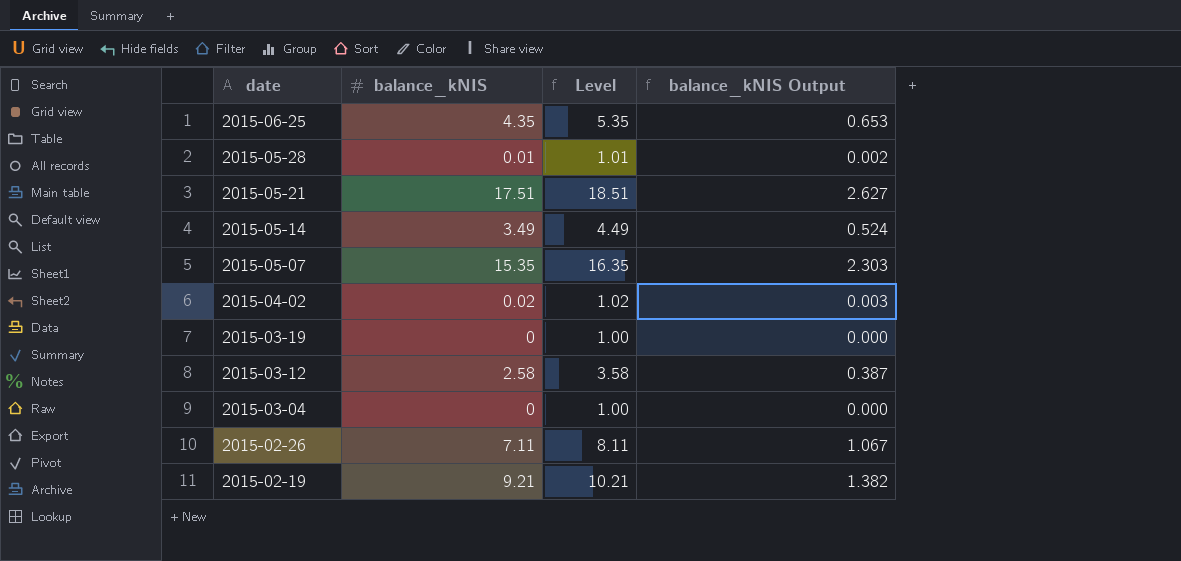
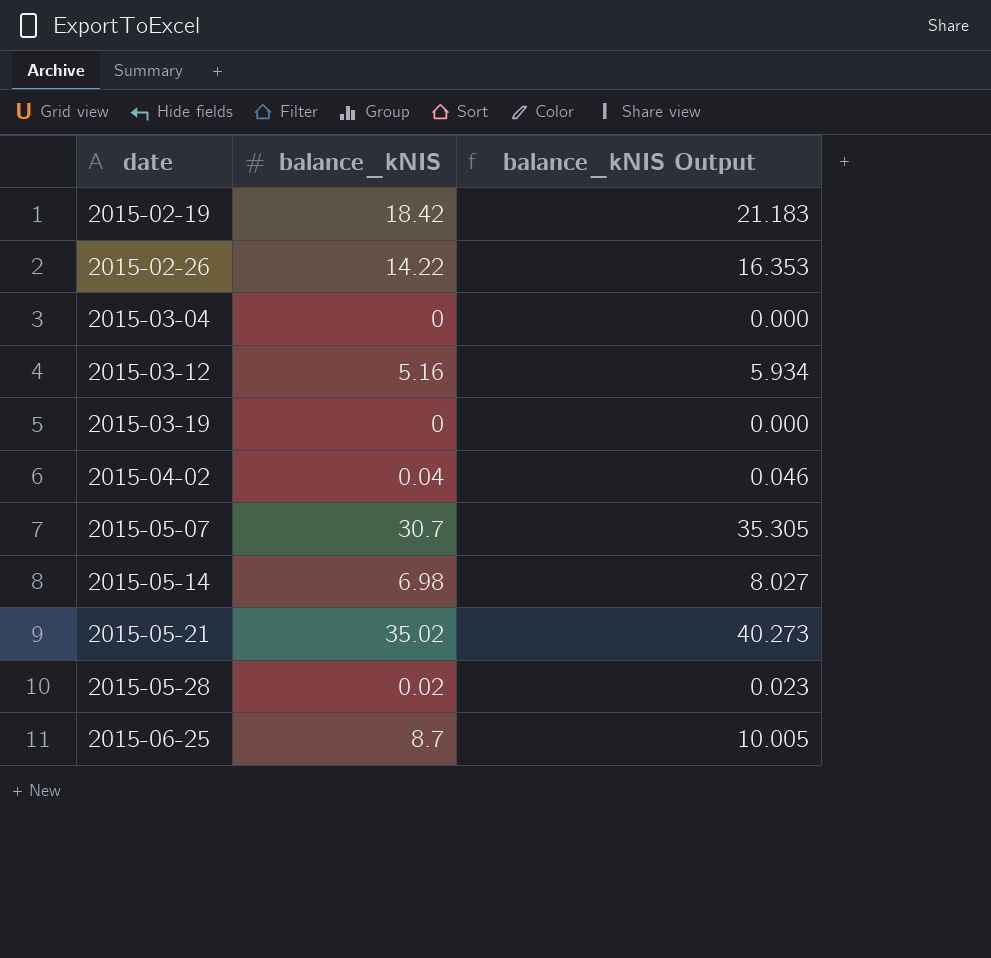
row order: date descending -> date ascending
column Level | formula: [balance_kNIS] + 1 -> none
column balance_kNIS Output | formula: [balance_kNIS] * 0.15 -> [balance_kNIS] * 1.15
2015-02-19 | balance_kNIS: 9.21 -> 18.42
2015-02-26 | balance_kNIS: 7.11 -> 14.22
2015-03-12 | balance_kNIS: 2.58 -> 5.16
2015-04-02 | balance_kNIS: 0.02 -> 0.04
2015-05-07 | balance_kNIS: 15.35 -> 30.7
2015-05-14 | balance_kNIS: 3.49 -> 6.98
2015-05-21 | balance_kNIS: 17.51 -> 35.02
2015-05-28 | balance_kNIS: 0.01 -> 0.02
2015-06-25 | balance_kNIS: 4.35 -> 8.7

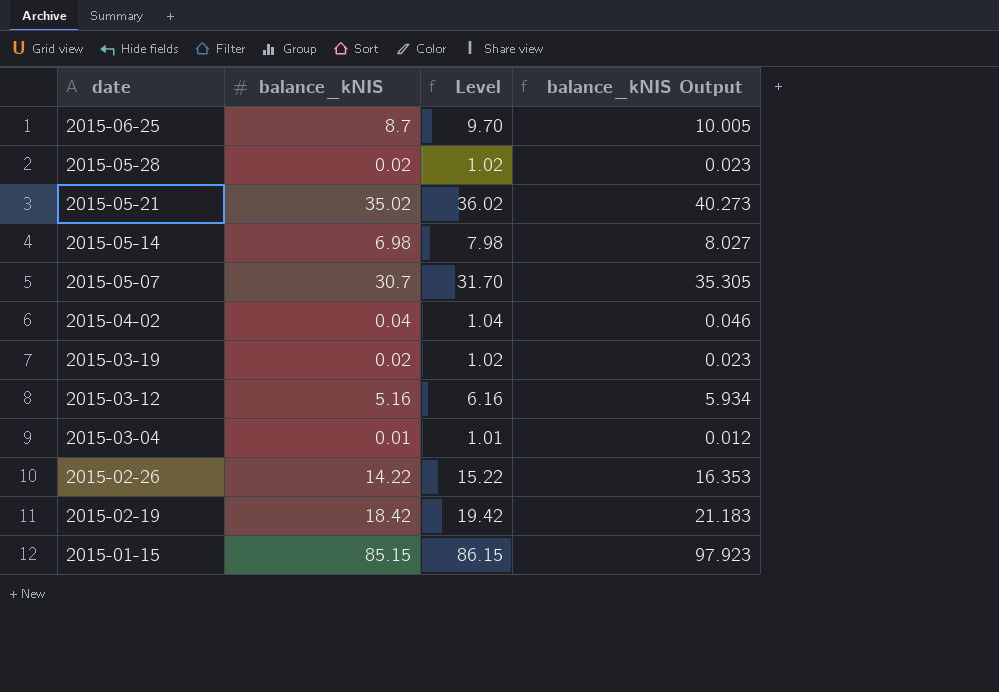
row order: date ascending -> date descending
column Level | formula: none -> [balance_kNIS] + 1
2015-03-19 | balance_kNIS: 0 -> 0.02
2015-03-19 | balance_kNIS Output: 0.000 -> 0.023
2015-03-04 | balance_kNIS: 0 -> 0.01
2015-03-04 | balance_kNIS Output: 0.000 -> 0.012
row 2015-01-15: none -> 85.15 | 86.15 | 97.923

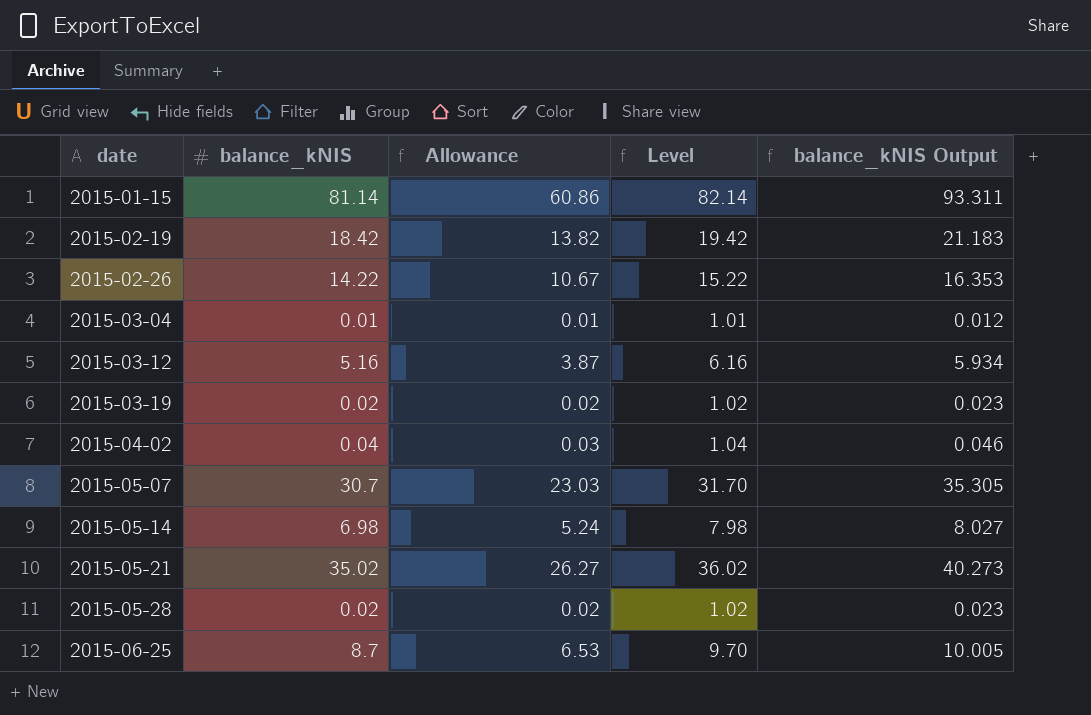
row order: date descending -> date ascending
column Allowance | formula: none -> [balance_kNIS] * 0.75
2015-01-15 | balance_kNIS: 85.15 -> 81.14
2015-01-15 | Level: 86.15 -> 82.14
2015-01-15 | balance_kNIS Output: 97.923 -> 93.311

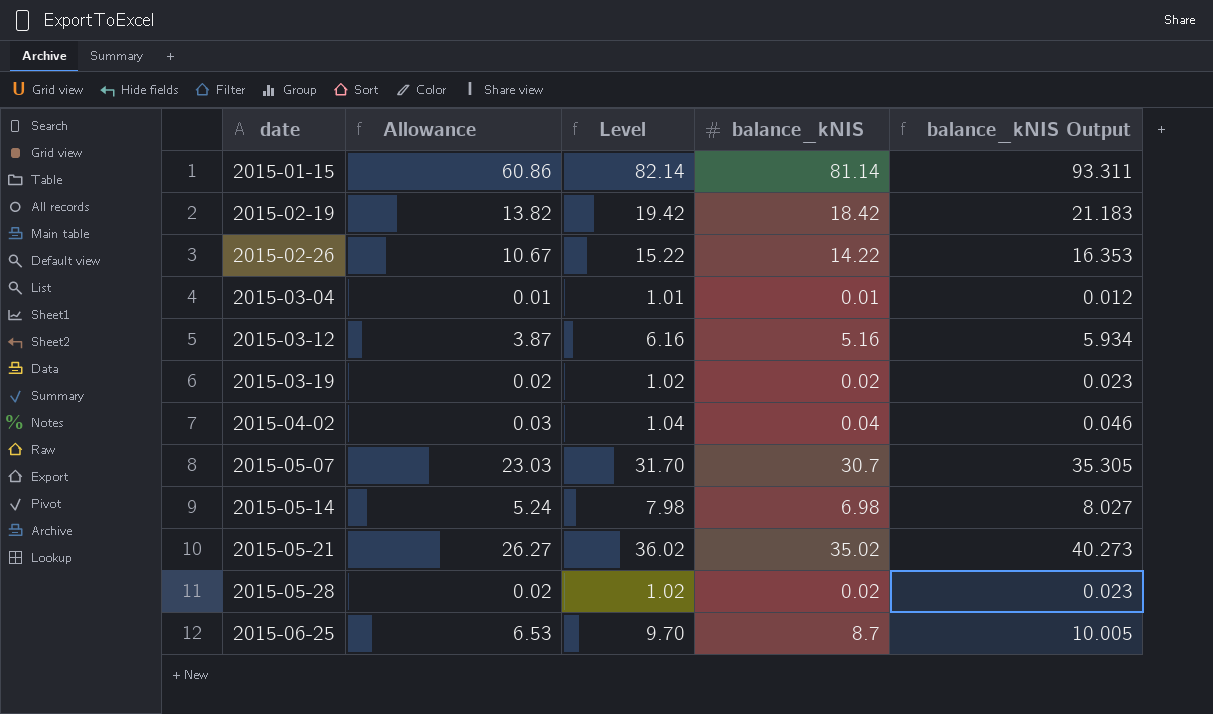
column balance_kNIS | position: 2 -> 4

